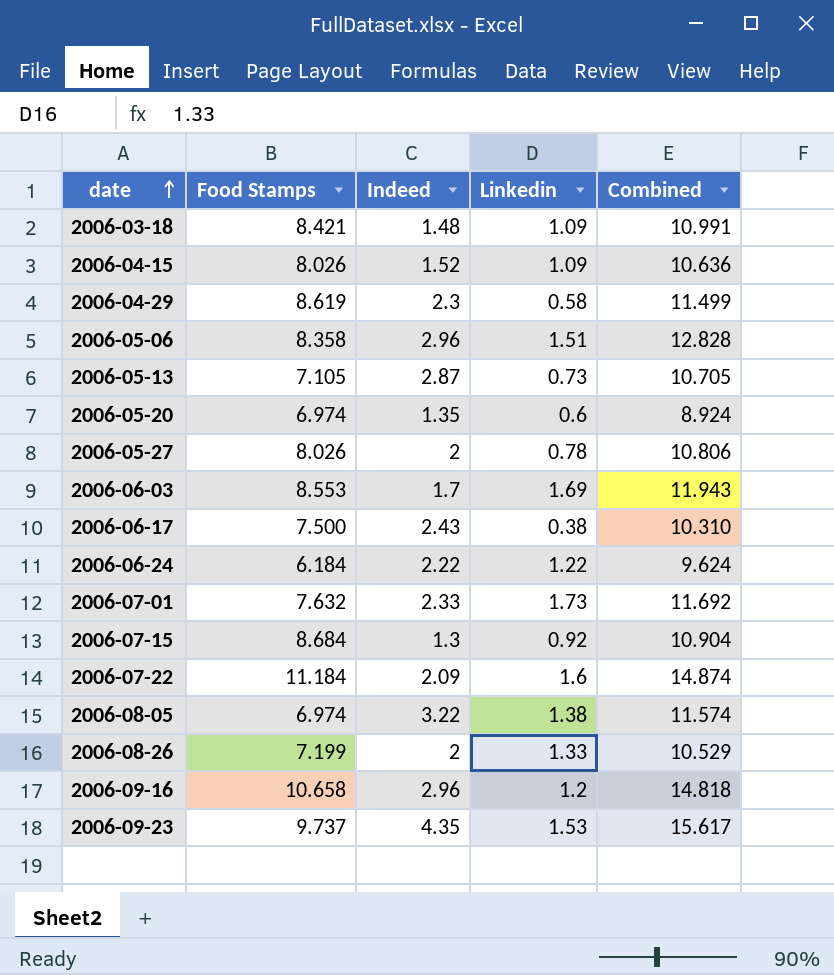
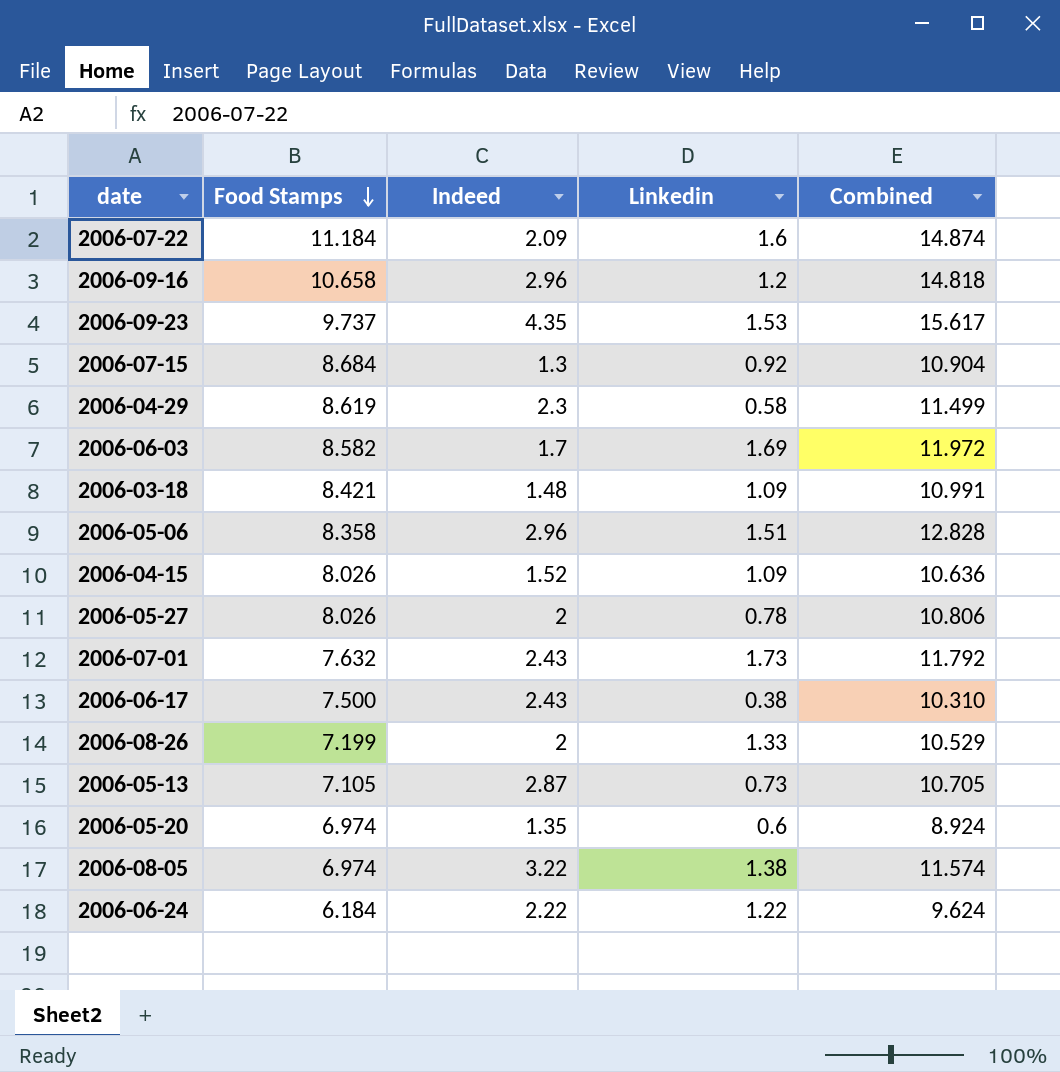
row order: date ascending -> Food Stamps descending
2006-06-03 | Food Stamps: 8.553 -> 8.582
2006-06-03 | Combined: 11.943 -> 11.972
2006-07-01 | Indeed: 2.33 -> 2.43
2006-07-01 | Combined: 11.692 -> 11.792

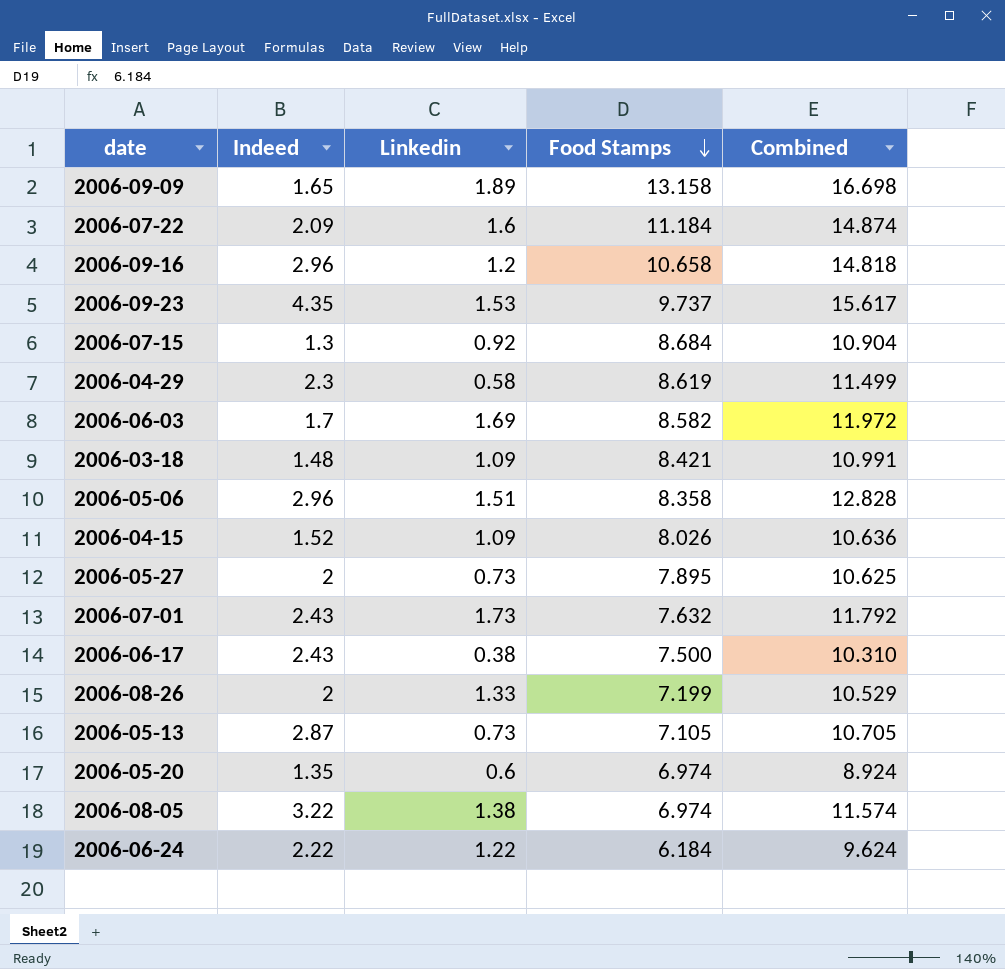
column Food Stamps | position: 2 -> 4
row 2006-09-09: none -> 1.65 | 1.89 | 13.158 | 16.698
2006-05-27 | Linkedin: 0.78 -> 0.73
2006-05-27 | Food Stamps: 8.026 -> 7.895
2006-05-27 | Combined: 10.806 -> 10.625

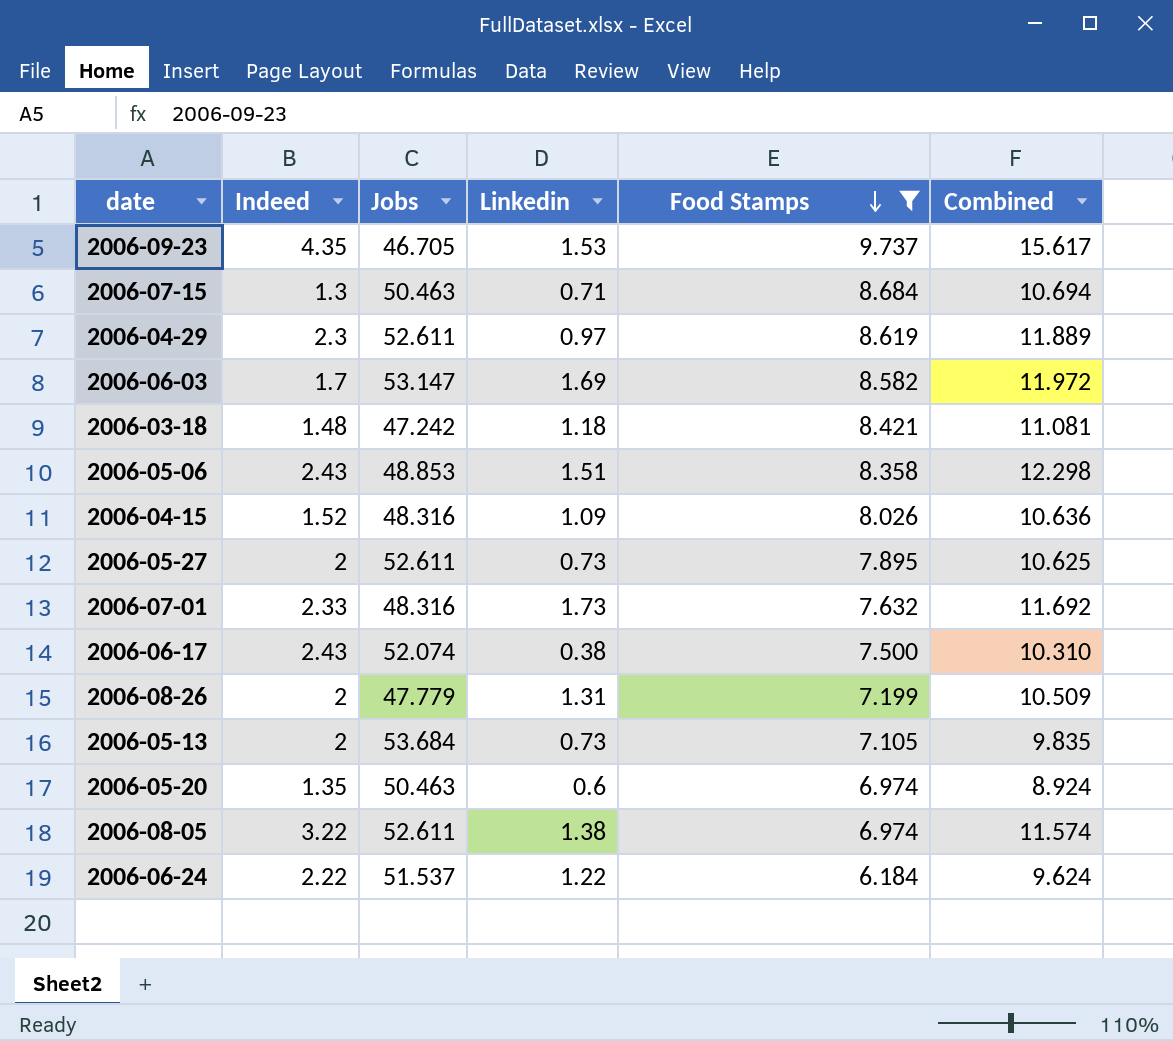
filter: none -> Food Stamps <= 9.737
column Jobs | position: none -> 3
2006-07-15 | Linkedin: 0.92 -> 0.71
2006-07-15 | Combined: 10.904 -> 10.694
2006-04-29 | Linkedin: 0.58 -> 0.97
2006-04-29 | Combined: 11.499 -> 11.889
2006-03-18 | Linkedin: 1.09 -> 1.18
2006-03-18 | Combined: 10.991 -> 11.081
2006-05-06 | Indeed: 2.96 -> 2.43
2006-05-06 | Combined: 12.828 -> 12.298
2006-07-01 | Indeed: 2.43 -> 2.33
2006-07-01 | Combined: 11.792 -> 11.692
2006-08-26 | Linkedin: 1.33 -> 1.31
2006-08-26 | Combined: 10.529 -> 10.509
2006-05-13 | Indeed: 2.87 -> 2
2006-05-13 | Combined: 10.705 -> 9.835

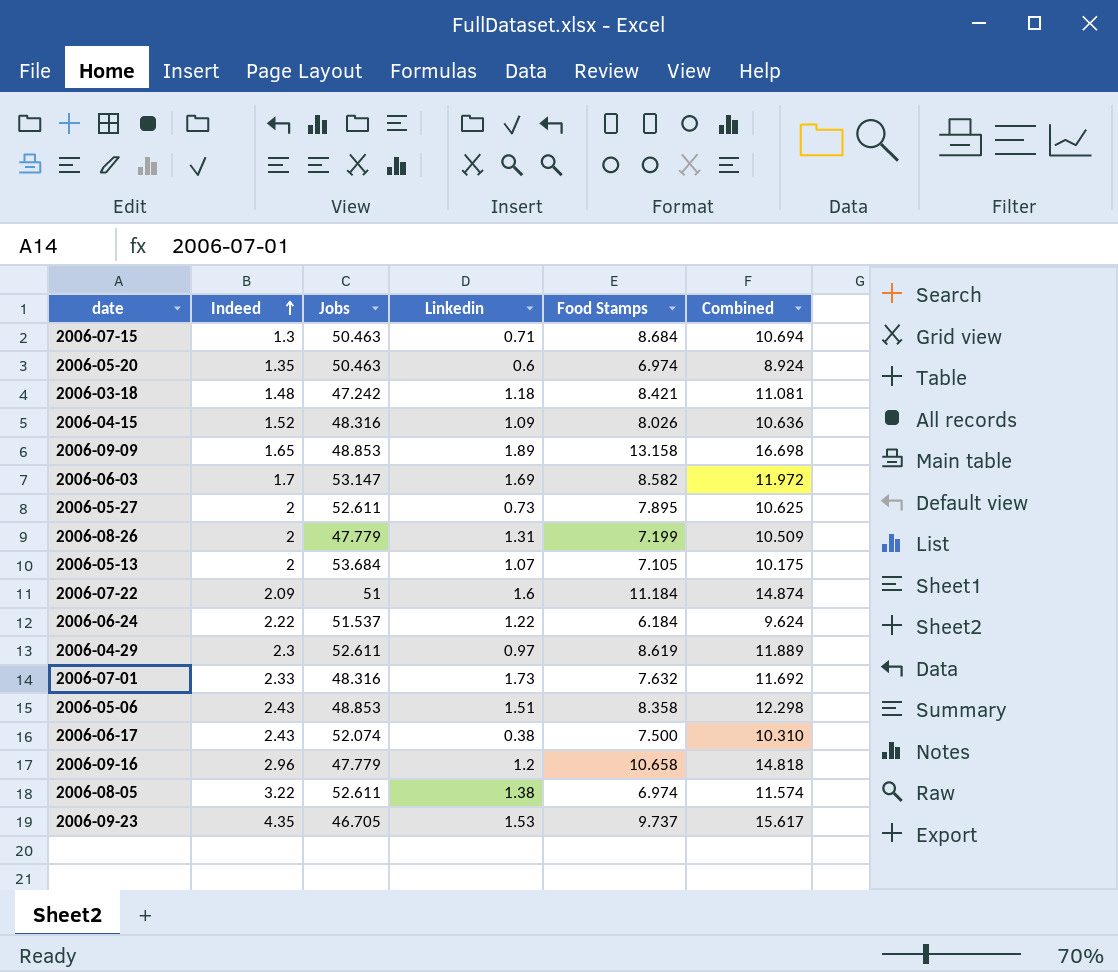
filter: Food Stamps <= 9.737 -> none
row order: Food Stamps descending -> Indeed ascending
2006-05-13 | Linkedin: 0.73 -> 1.07
2006-05-13 | Combined: 9.835 -> 10.175

